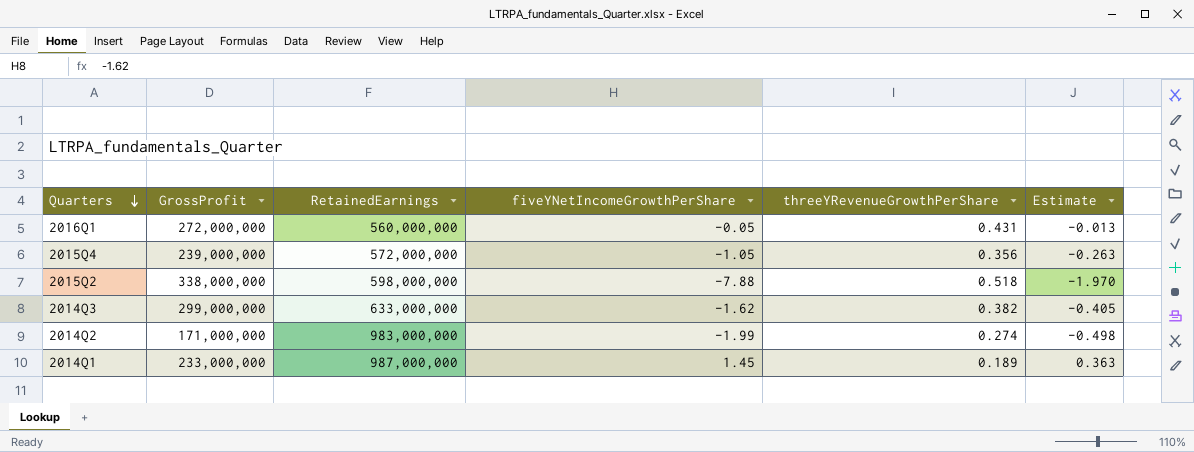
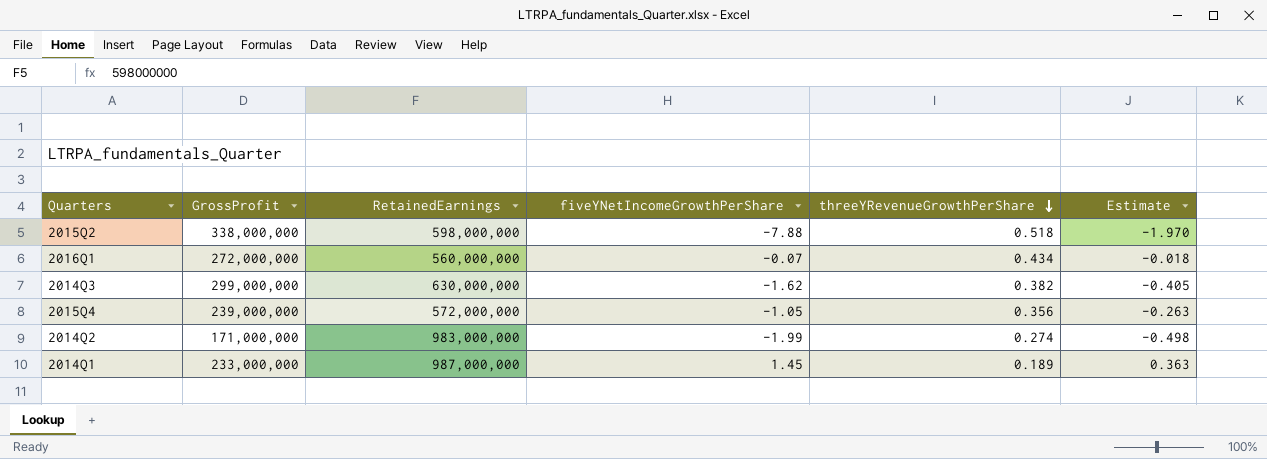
row order: Quarters descending -> threeYRevenueGrowthPerShare descending
2016Q1 | fiveYNetIncomeGrowthPerShare: -0.05 -> -0.07
2016Q1 | threeYRevenueGrowthPerShare: 0.431 -> 0.434
2016Q1 | Estimate: -0.013 -> -0.018
2014Q3 | RetainedEarnings: 633,000,000 -> 630,000,000

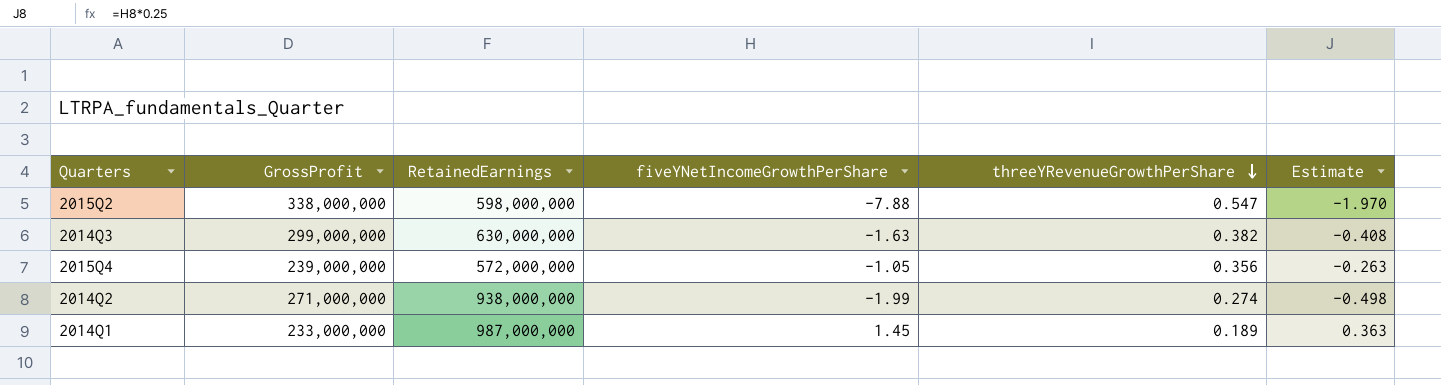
row 2016Q1: 272,000,000 | 560,000,000 | -0.07 | 0.434 | -0.018 -> none
2015Q2 | threeYRevenueGrowthPerShare: 0.518 -> 0.547
2014Q3 | fiveYNetIncomeGrowthPerShare: -1.62 -> -1.63
2014Q3 | Estimate: -0.405 -> -0.408
2014Q2 | GrossProfit: 171,000,000 -> 271,000,000
2014Q2 | RetainedEarnings: 983,000,000 -> 938,000,000

